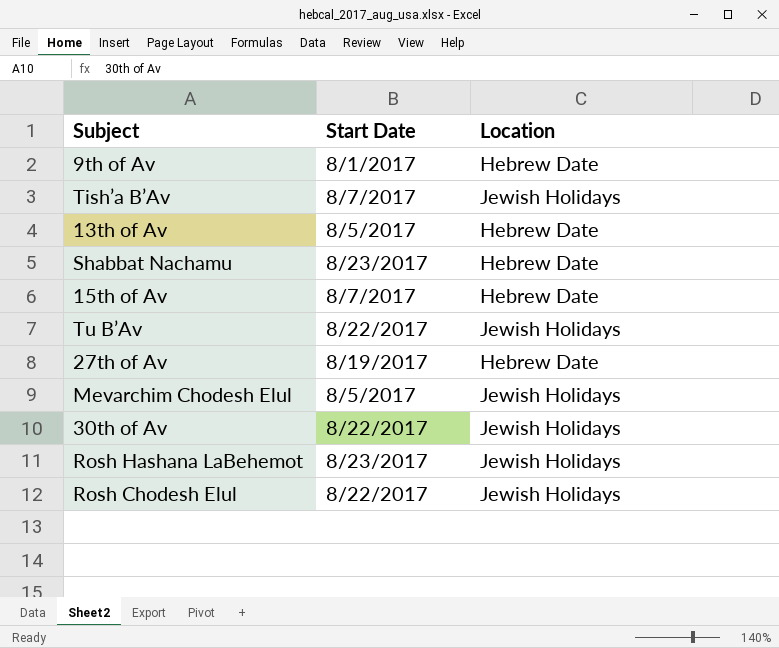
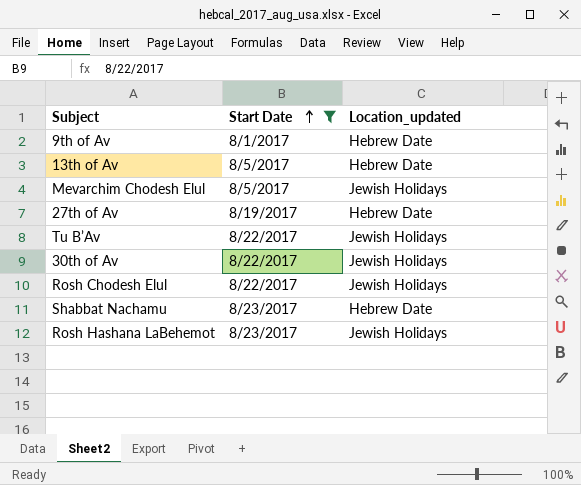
filter: none -> Start Date != 8/7/2017
row order: none -> Start Date ascending
column name: Location -> Location_updated

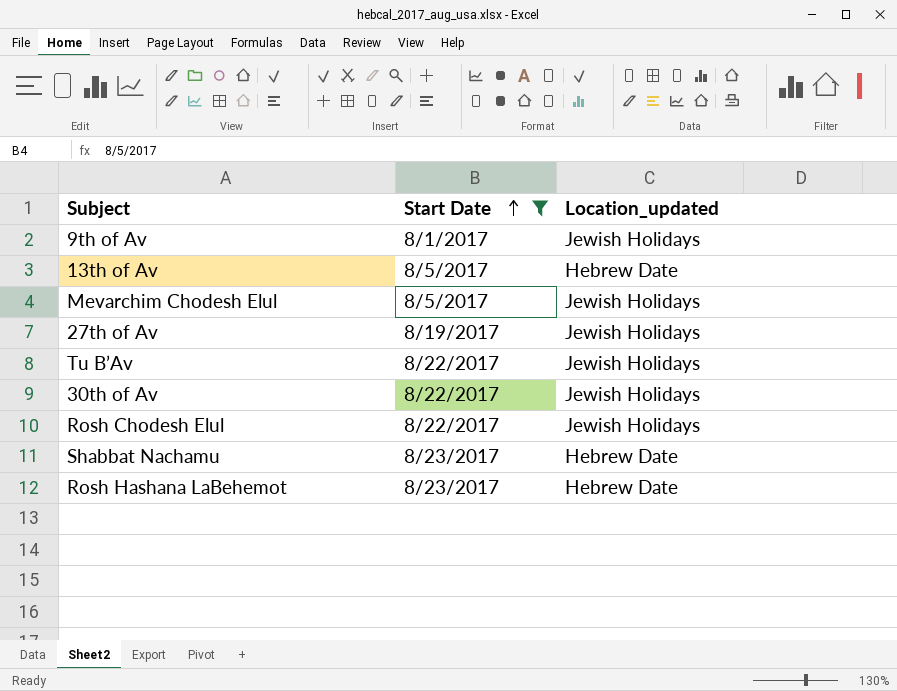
9th of Av | Location_updated: Hebrew Date -> Jewish Holidays
27th of Av | Location_updated: Hebrew Date -> Jewish Holidays
Rosh Hashana LaBehemot | Location_updated: Jewish Holidays -> Hebrew Date

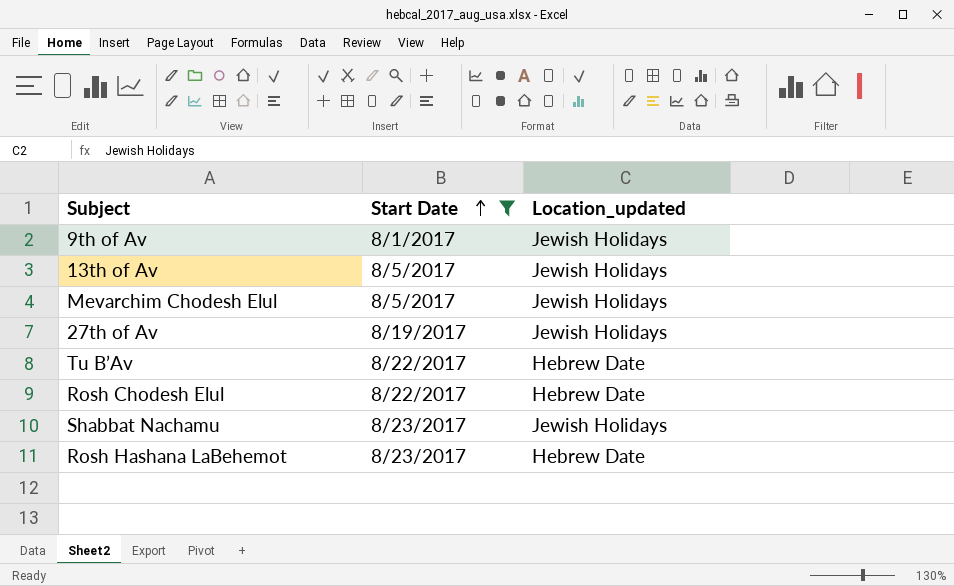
row 30th of Av: 8/22/2017 | Jewish Holidays -> none
13th of Av | Location_updated: Hebrew Date -> Jewish Holidays
Tu B’Av | Location_updated: Jewish Holidays -> Hebrew Date
Rosh Chodesh Elul | Location_updated: Jewish Holidays -> Hebrew Date
Shabbat Nachamu | Location_updated: Hebrew Date -> Jewish Holidays

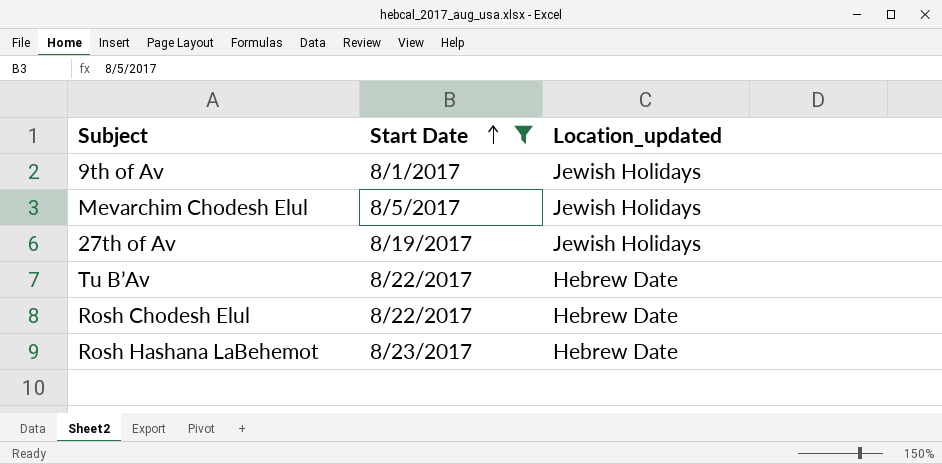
row 13th of Av: 8/5/2017 | Jewish Holidays -> none
row Shabbat Nachamu: 8/23/2017 | Jewish Holidays -> none

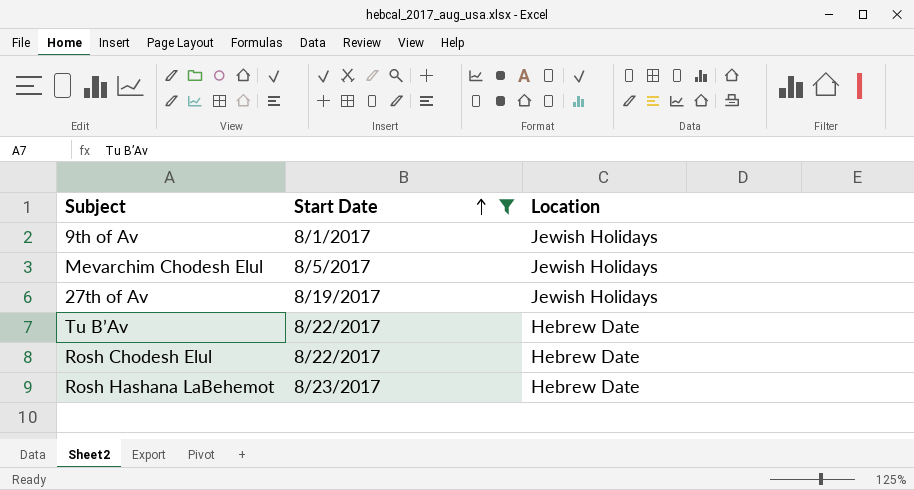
column name: Location_updated -> Location

